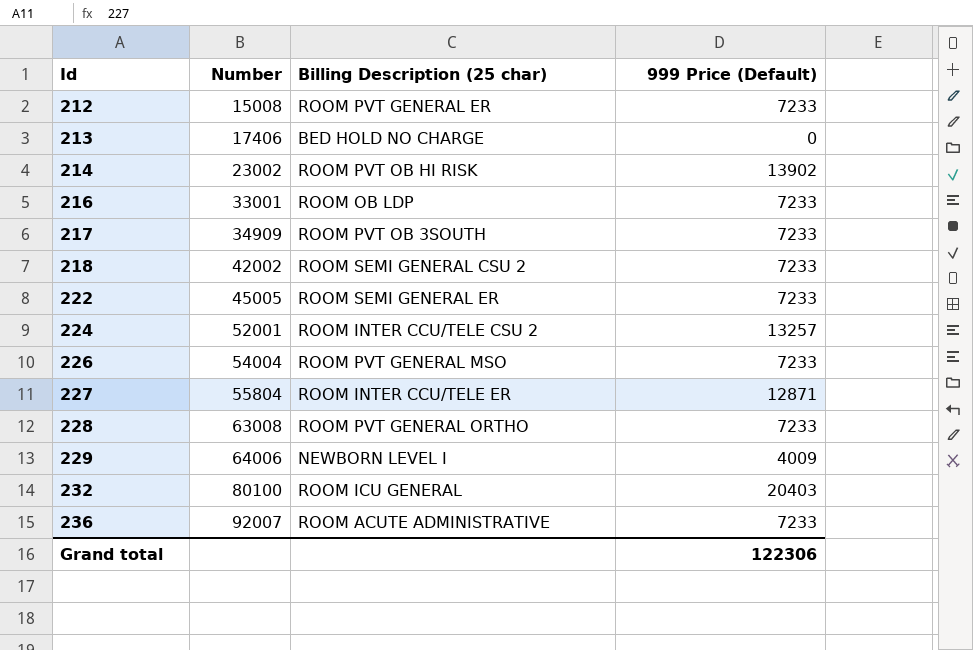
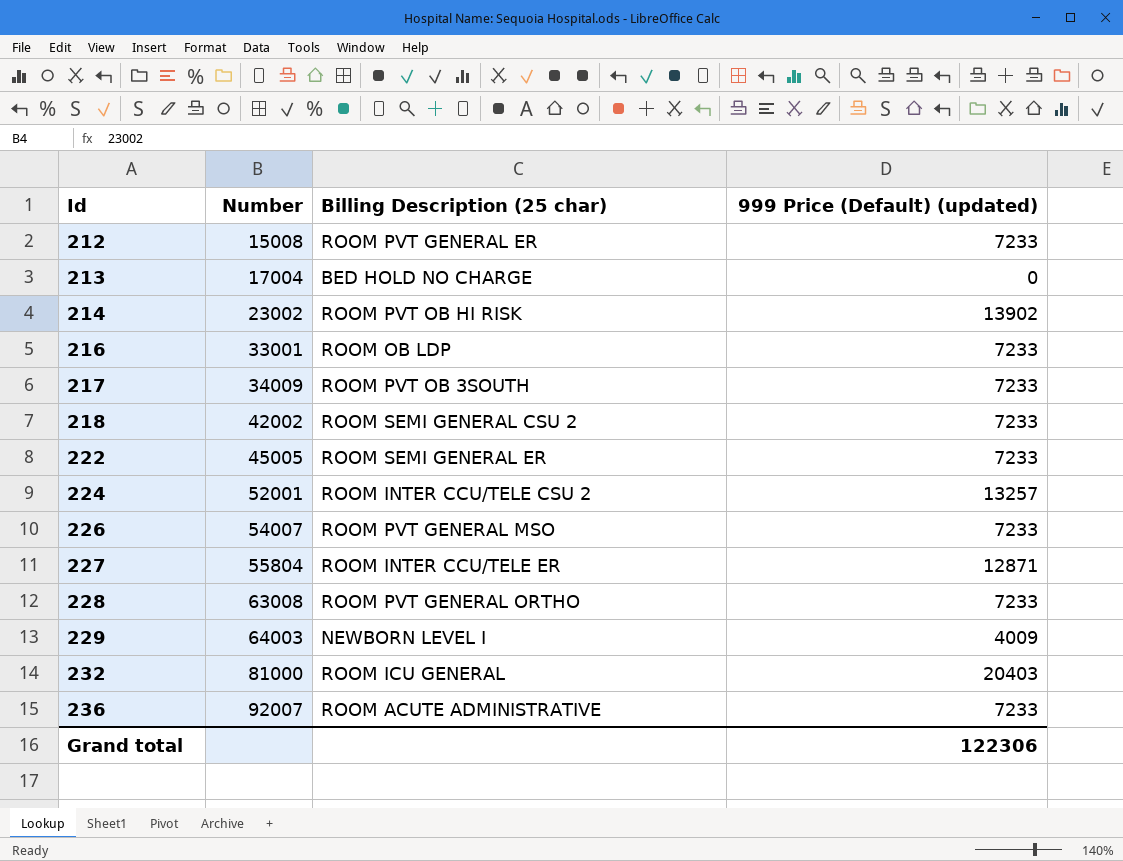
column name: 999 Price (Default) -> 999 Price (Default) (updated)
213 | Number: 17406 -> 17004
217 | Number: 34909 -> 34009
226 | Number: 54004 -> 54007
229 | Number: 64006 -> 64003
232 | Number: 80100 -> 81000

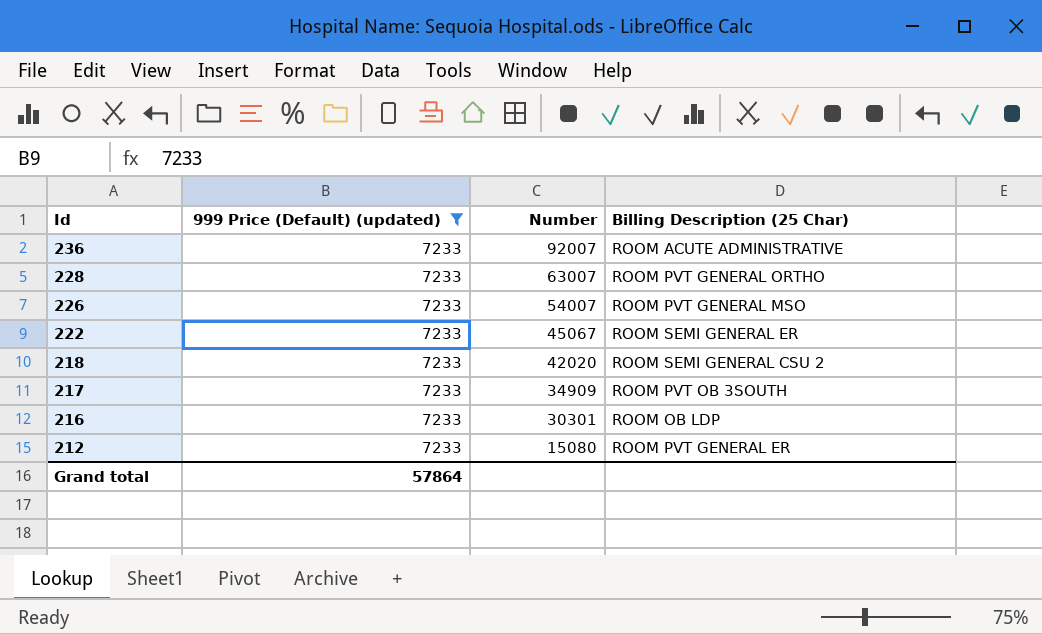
filter: none -> 999 Price (Default) (updated) = 7233
row order: Id ascending -> Id descending
column 999 Price (Default) (updated) | position: 4 -> 2
column name: Billing Description (25 char) -> Billing Description (25 Char)
228 | Number: 63008 -> 63007
222 | Number: 45005 -> 45067
218 | Number: 42002 -> 42020
217 | Number: 34009 -> 34909
216 | Number: 33001 -> 30301
212 | Number: 15008 -> 15080
Grand total | 999 Price (Default) (updated): 122306 -> 57864

